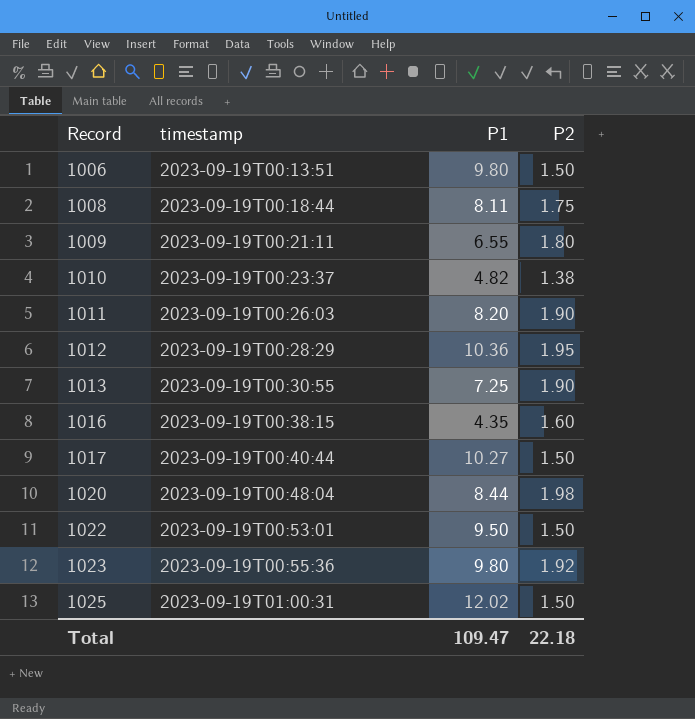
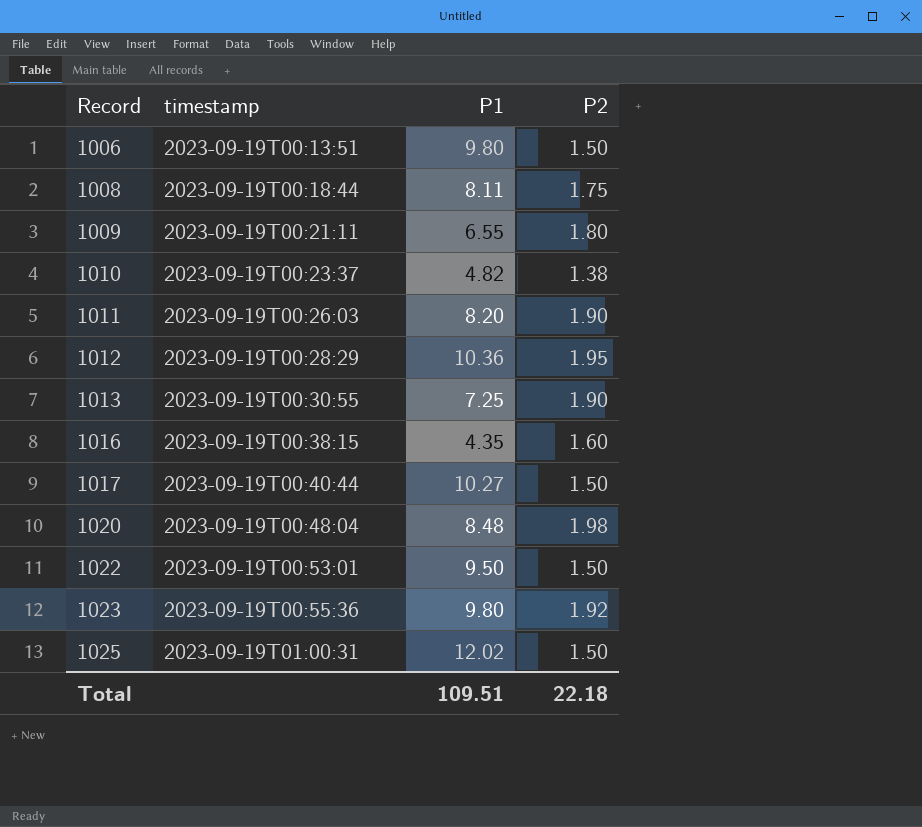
1020 | P1: 8.44 -> 8.48
Total | P1: 109.47 -> 109.51

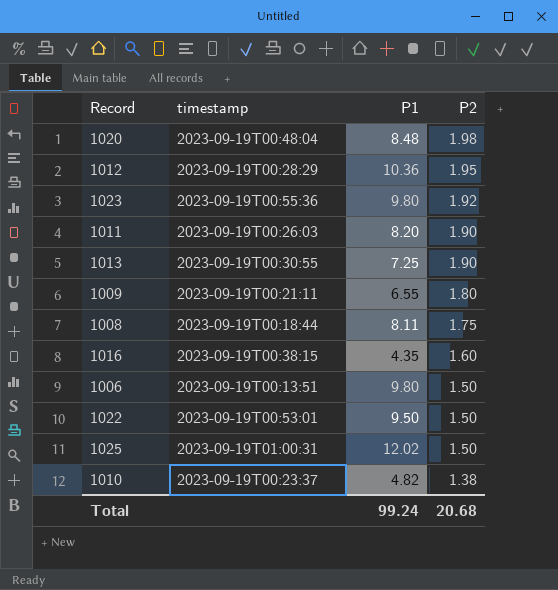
row order: Record ascending -> P2 descending
row 1017: 2023-09-19T00:40:44 | 10.27 | 1.50 -> none
Total | P1: 109.51 -> 99.24
Total | P2: 22.18 -> 20.68

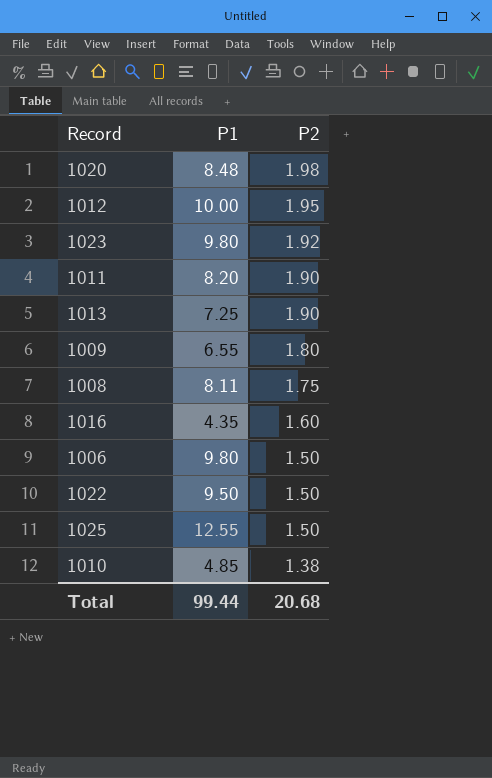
column timestamp | position: 2 -> none
1012 | P1: 10.36 -> 10.00
1025 | P1: 12.02 -> 12.55
1010 | P1: 4.82 -> 4.85
Total | P1: 99.24 -> 99.44

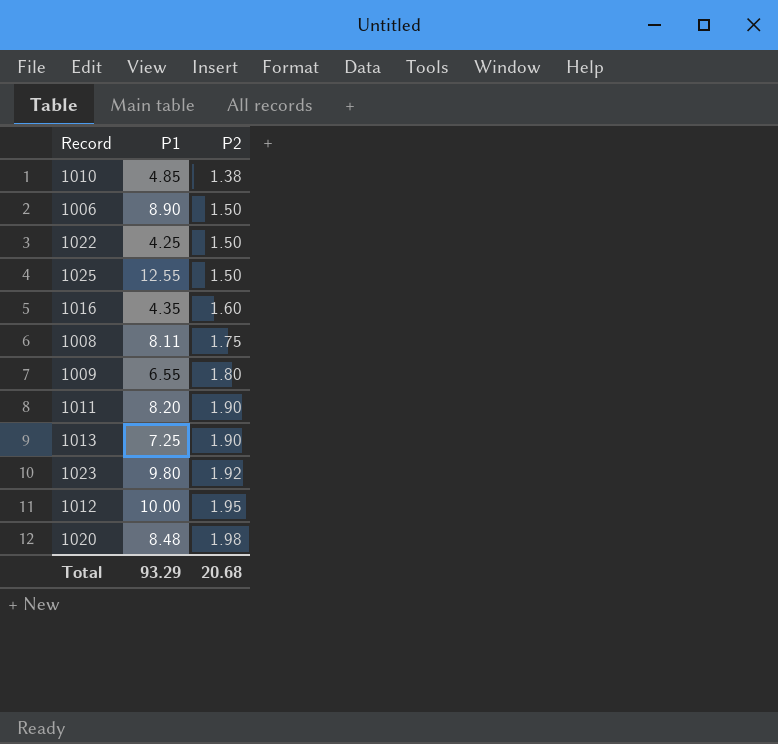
row order: P2 descending -> P2 ascending
1006 | P1: 9.80 -> 8.90
1022 | P1: 9.50 -> 4.25
Total | P1: 99.44 -> 93.29

